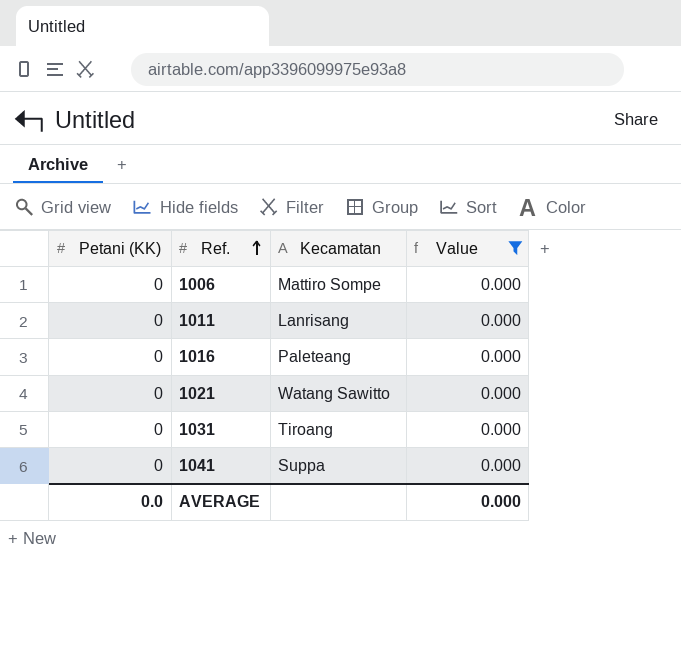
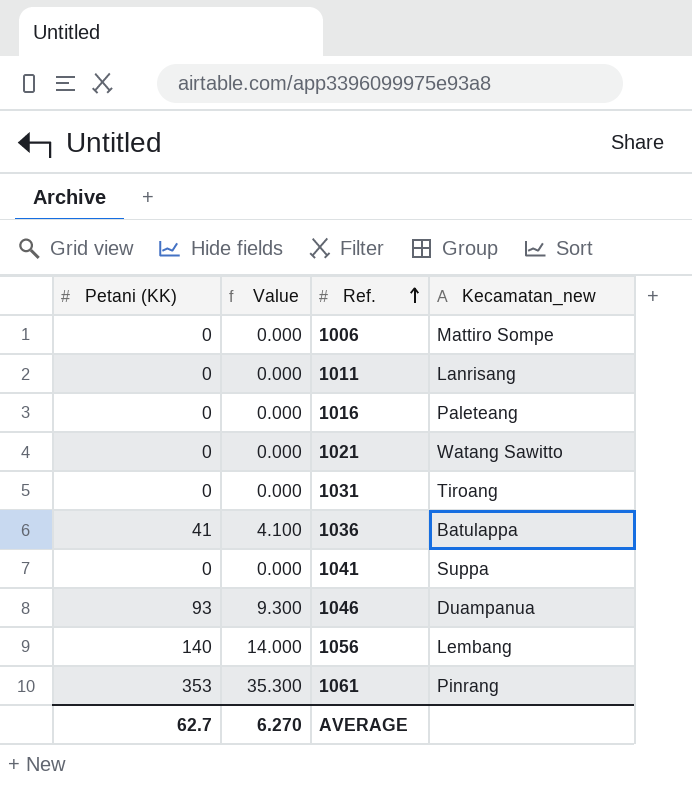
filter: Value = 0.000 -> none
column Value | position: 4 -> 2
column name: Kecamatan -> Kecamatan_new
AVERAGE | Petani (KK): 0.0 -> 62.7
AVERAGE | Value: 0.000 -> 6.270

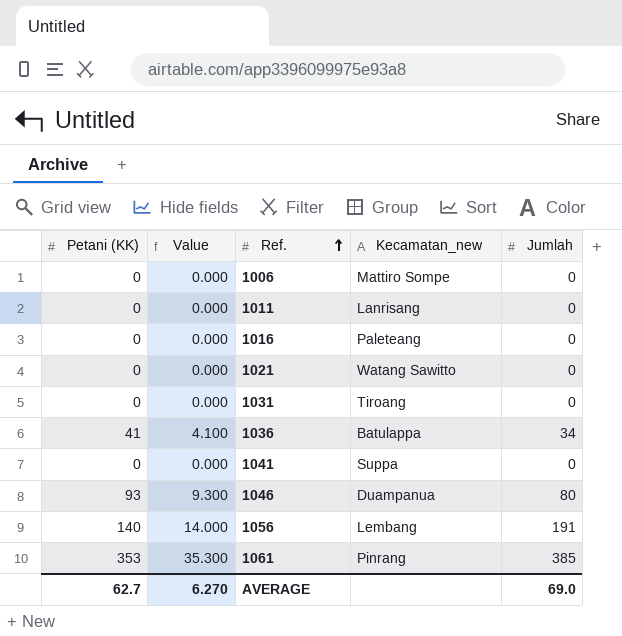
column Jumlah | position: none -> 5

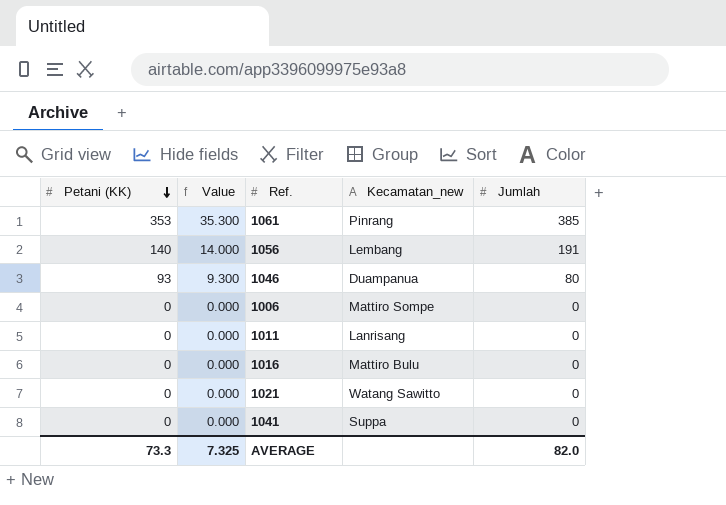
row order: Ref. ascending -> Petani (KK) descending
row 1031: 0 | 0.000 | Tiroang | 0 -> none
row 1036: 41 | 4.100 | Batulappa | 34 -> none
1016 | Kecamatan_new: Paleteang -> Mattiro Bulu
AVERAGE | Petani (KK): 62.7 -> 73.3
AVERAGE | Value: 6.270 -> 7.325
AVERAGE | Jumlah: 69.0 -> 82.0

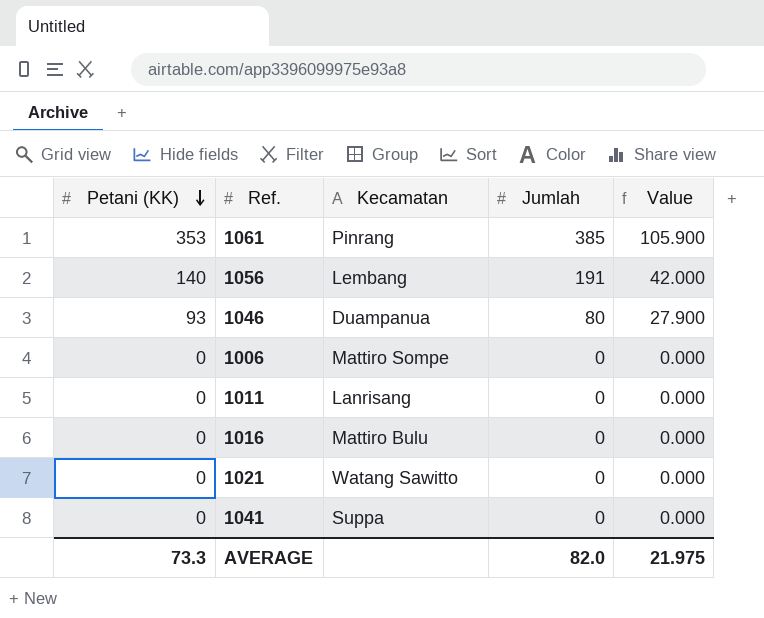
column name: Kecamatan_new -> Kecamatan
column Value | formula: [Petani (KK)] * 0.1 -> [Petani (KK)] * 0.3
column Value | position: 2 -> 5
AVERAGE | Value: 7.325 -> 21.975

